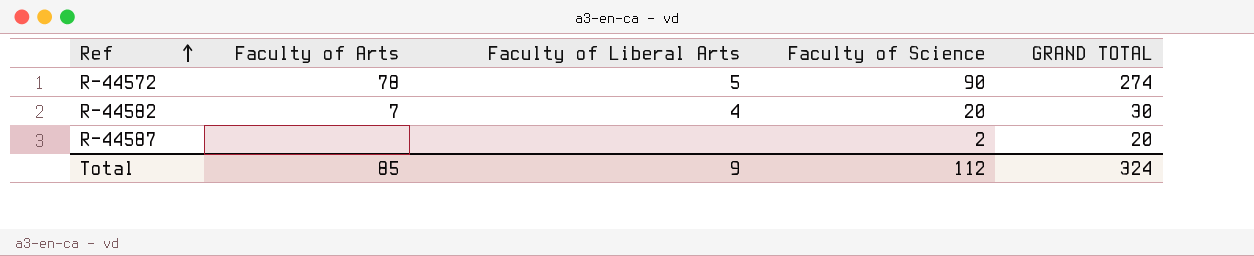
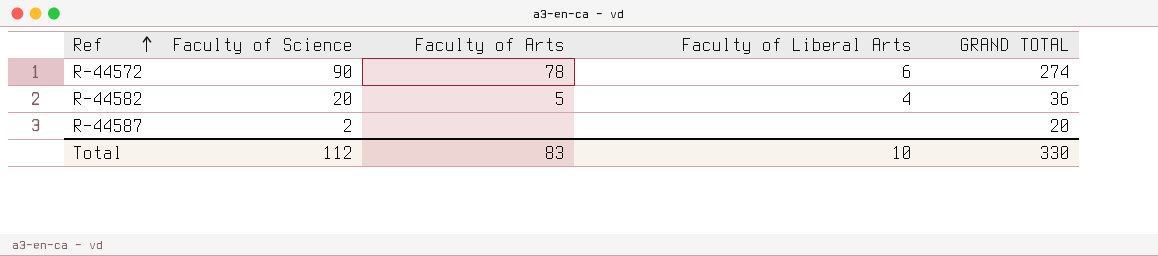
column Faculty of Science | position: 4 -> 2
R-44572 | Faculty of Liberal Arts: 5 -> 6
R-44582 | Faculty of Arts: 7 -> 5
R-44582 | GRAND TOTAL: 30 -> 36
Total | Faculty of Arts: 85 -> 83
Total | Faculty of Liberal Arts: 9 -> 10
Total | GRAND TOTAL: 324 -> 330

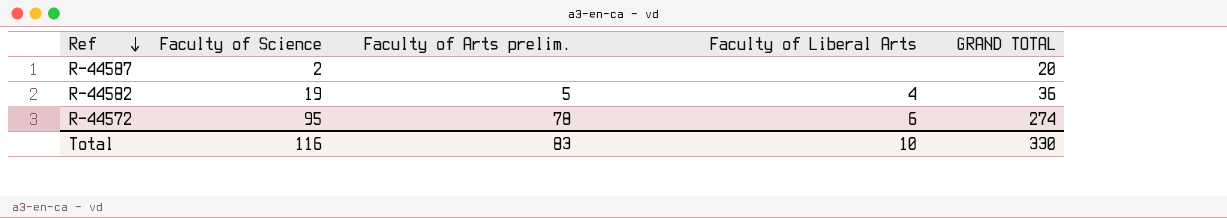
row order: Ref ascending -> Ref descending
column name: Faculty of Arts -> Faculty of Arts prelim.
R-44582 | Faculty of Science: 20 -> 19
R-44572 | Faculty of Science: 90 -> 95
Total | Faculty of Science: 112 -> 116

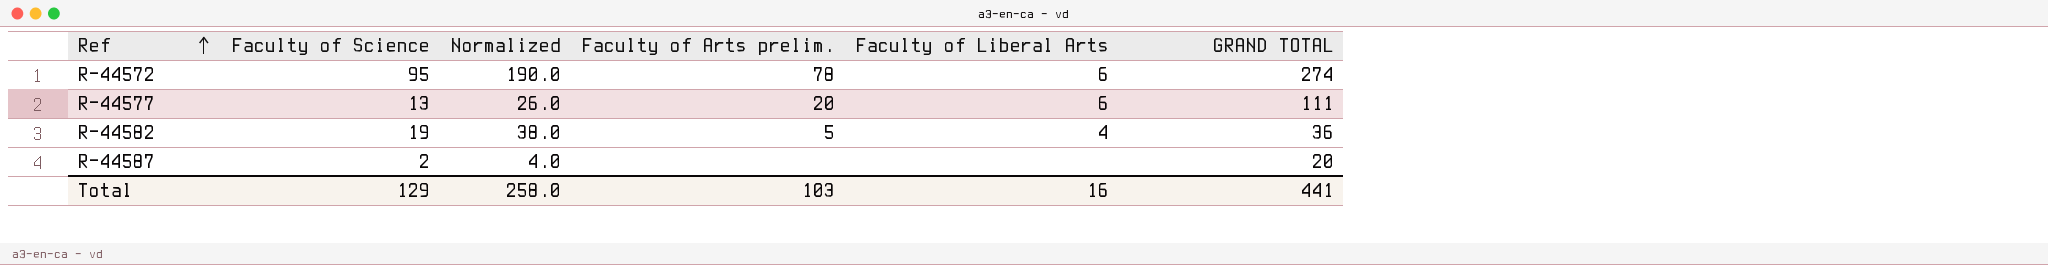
row order: Ref descending -> Ref ascending
column Normalized | formula: none -> [Faculty of Science] * 2
row R-44577: none -> 13 | 26.0 | 20 | 6 | 111
Total | Faculty of Science: 116 -> 129
Total | Faculty of Arts prelim.: 83 -> 103
Total | Faculty of Liberal Arts: 10 -> 16
Total | GRAND TOTAL: 330 -> 441

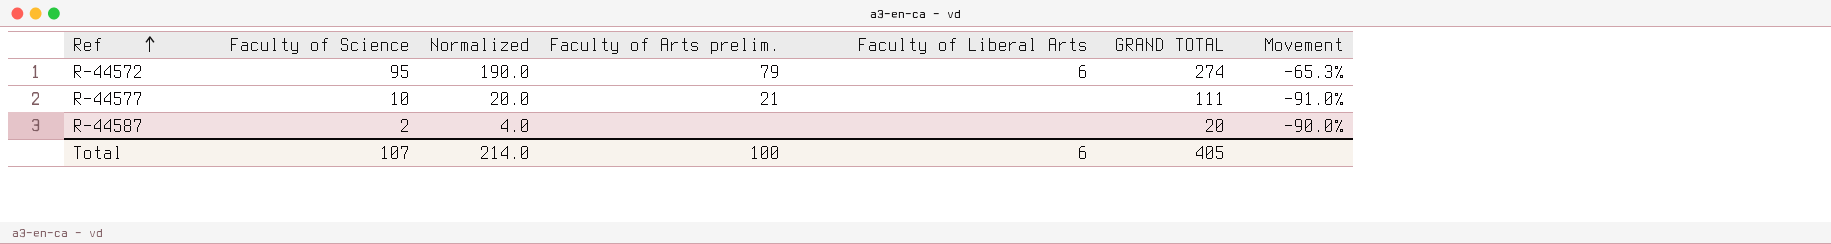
column Movement | formula: none -> ([Faculty of Science] - [GRAND TOTAL]) / [GRAND TOTAL]
row R-44582: 19 | 38.0 | 5 | 4 | 36 -> none
R-44572 | Faculty of Arts prelim.: 78 -> 79
R-44577 | Faculty of Science: 13 -> 10
R-44577 | Normalized: 26.0 -> 20.0
R-44577 | Faculty of Arts prelim.: 20 -> 21
R-44577 | Faculty of Liberal Arts: 6 -> none
Total | Faculty of Science: 129 -> 107
Total | Normalized: 258.0 -> 214.0
Total | Faculty of Arts prelim.: 103 -> 100
Total | Faculty of Liberal Arts: 16 -> 6
Total | GRAND TOTAL: 441 -> 405

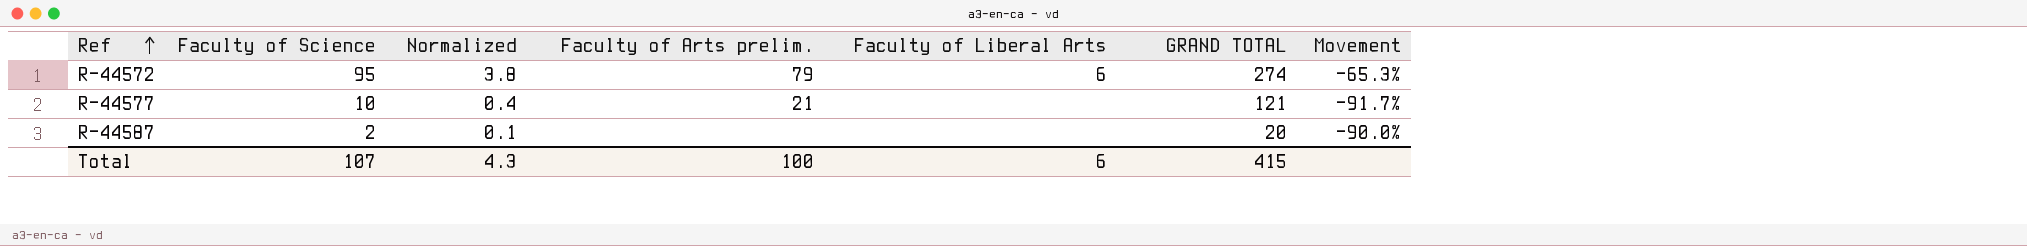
column Normalized | formula: [Faculty of Science] * 2 -> [Faculty of Science] * 0.04
R-44577 | GRAND TOTAL: 111 -> 121
R-44577 | Movement: -91.0% -> -91.7%
Total | Normalized: 214.0 -> 4.3
Total | GRAND TOTAL: 405 -> 415

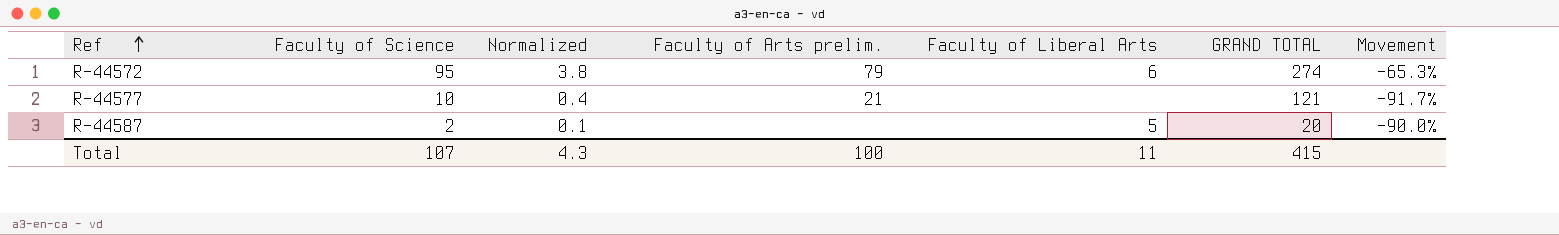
R-44587 | Faculty of Liberal Arts: none -> 5
Total | Faculty of Liberal Arts: 6 -> 11

